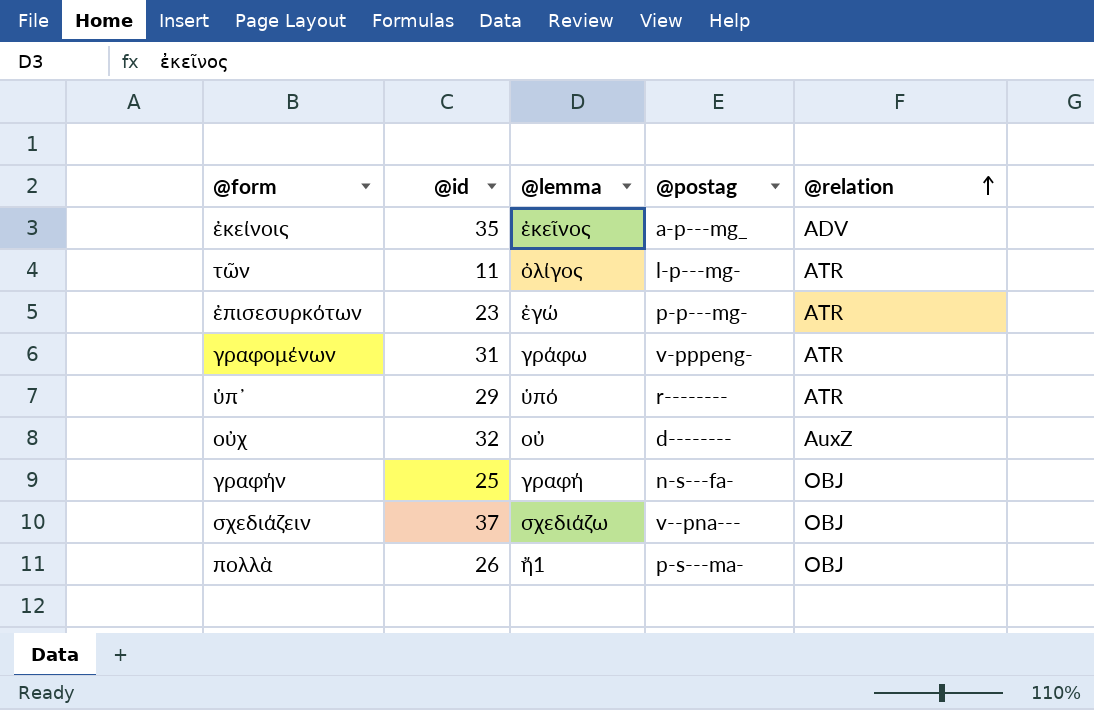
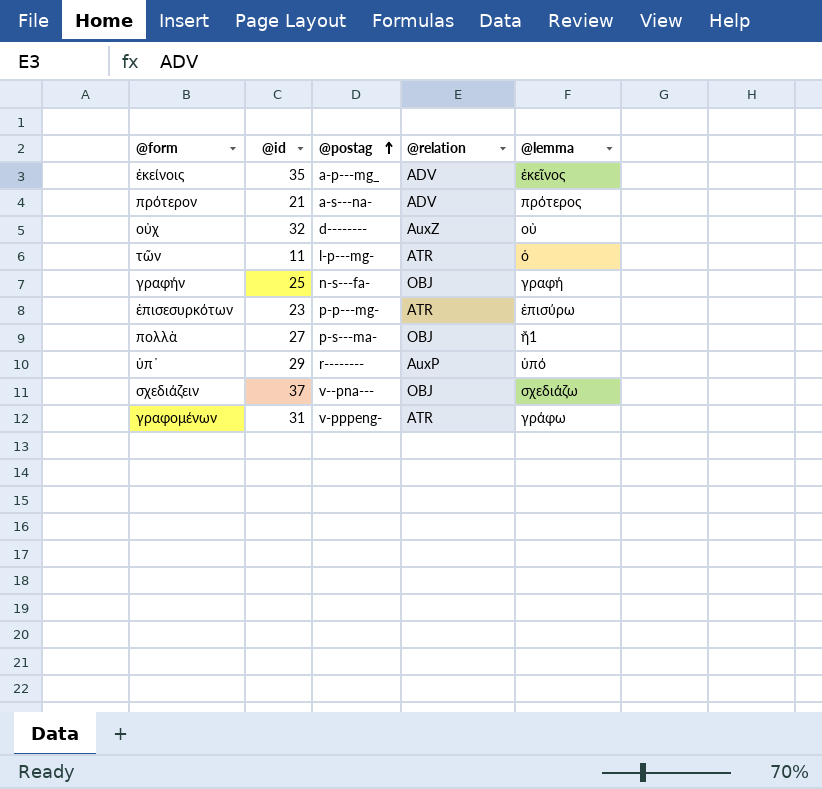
row order: @relation ascending -> @postag ascending
column @lemma | position: 3 -> 5
row πρότερον: none -> 21 | a-s---na- | ADV | πρότερος
τῶν | @lemma: ὀλίγος -> ὁ
ἐπισεσυρκότων | @lemma: ἐγώ -> ἐπισύρω
πολλὰ | @id: 26 -> 27
ὑπ᾽ | @relation: ATR -> AuxP

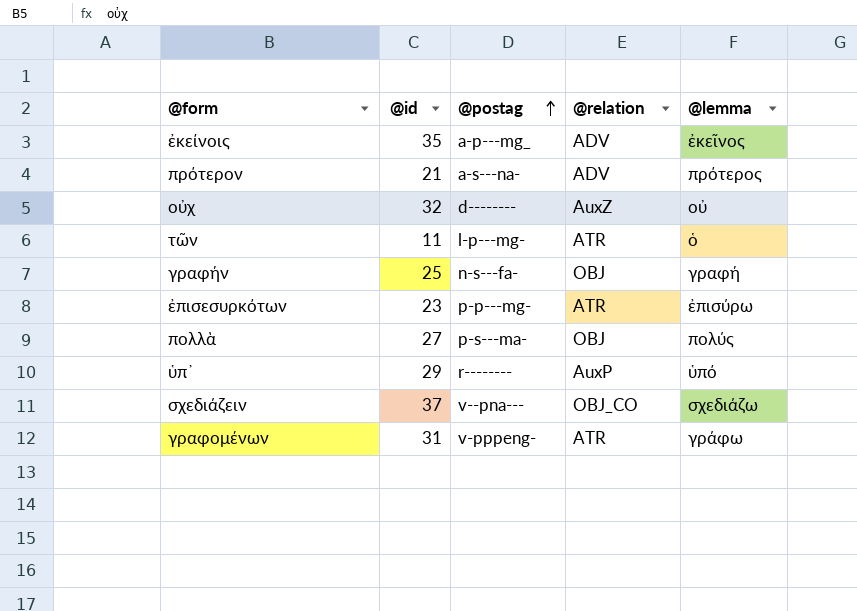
πολλὰ | @lemma: ἤ1 -> πολύς
σχεδιάζειν | @relation: OBJ -> OBJ_CO

